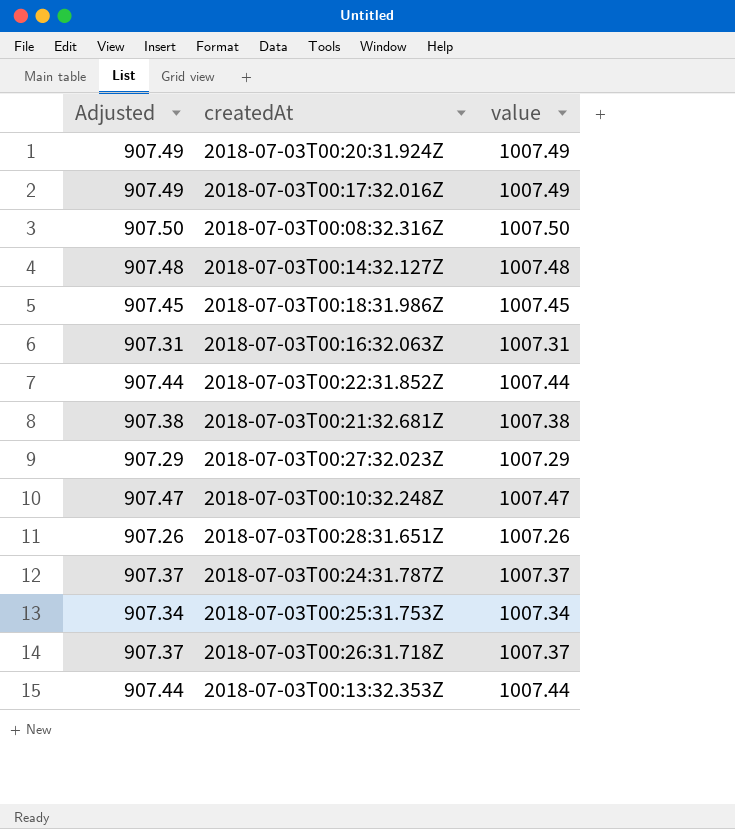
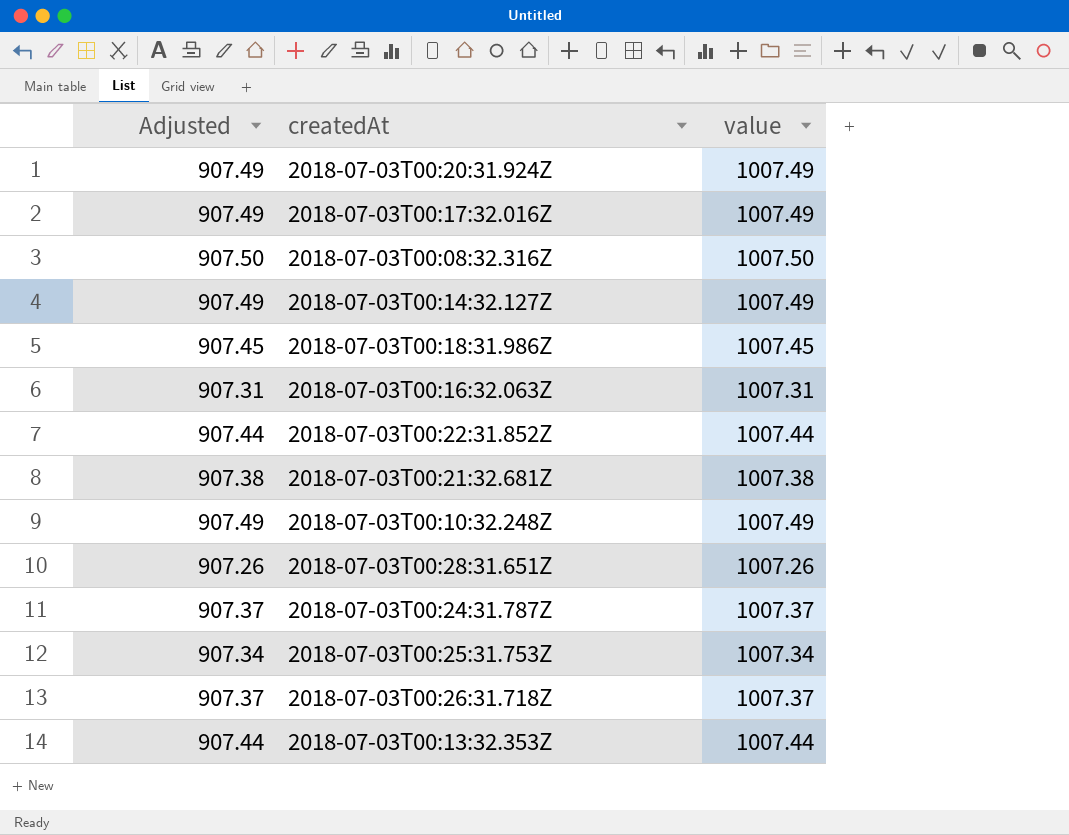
row 2018-07-03T00:27:32.023Z: 907.29 | 1007.29 -> none
2018-07-03T00:14:32.127Z | Adjusted: 907.48 -> 907.49
2018-07-03T00:14:32.127Z | value: 1007.48 -> 1007.49
2018-07-03T00:10:32.248Z | Adjusted: 907.47 -> 907.49
2018-07-03T00:10:32.248Z | value: 1007.47 -> 1007.49

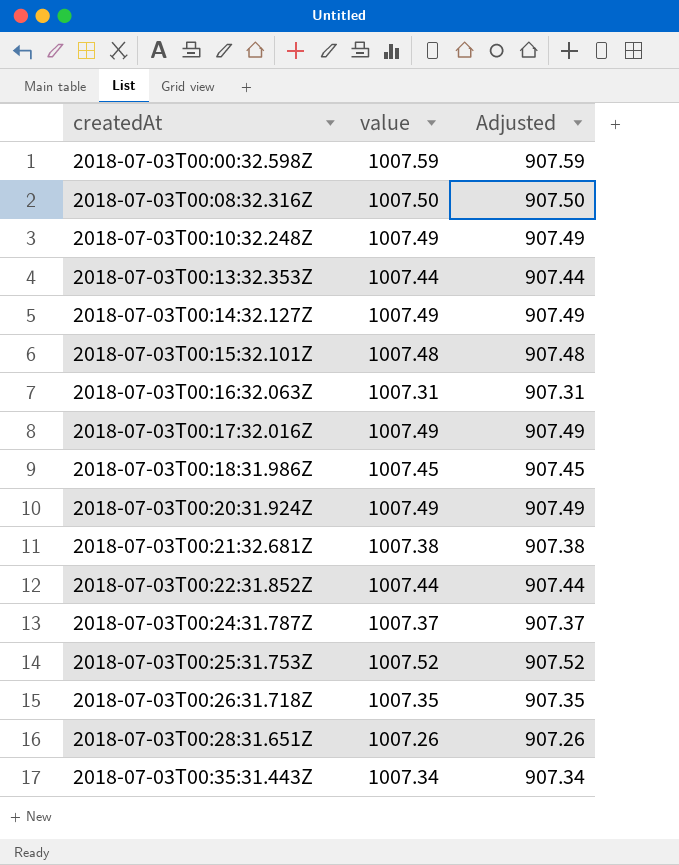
row order: none -> createdAt ascending
column Adjusted | position: 1 -> 3
row 2018-07-03T00:00:32.598Z: none -> 1007.59 | 907.59
row 2018-07-03T00:15:32.101Z: none -> 1007.48 | 907.48
2018-07-03T00:25:31.753Z | value: 1007.34 -> 1007.52
2018-07-03T00:25:31.753Z | Adjusted: 907.34 -> 907.52
2018-07-03T00:26:31.718Z | value: 1007.37 -> 1007.35
2018-07-03T00:26:31.718Z | Adjusted: 907.37 -> 907.35
row 2018-07-03T00:35:31.443Z: none -> 1007.34 | 907.34

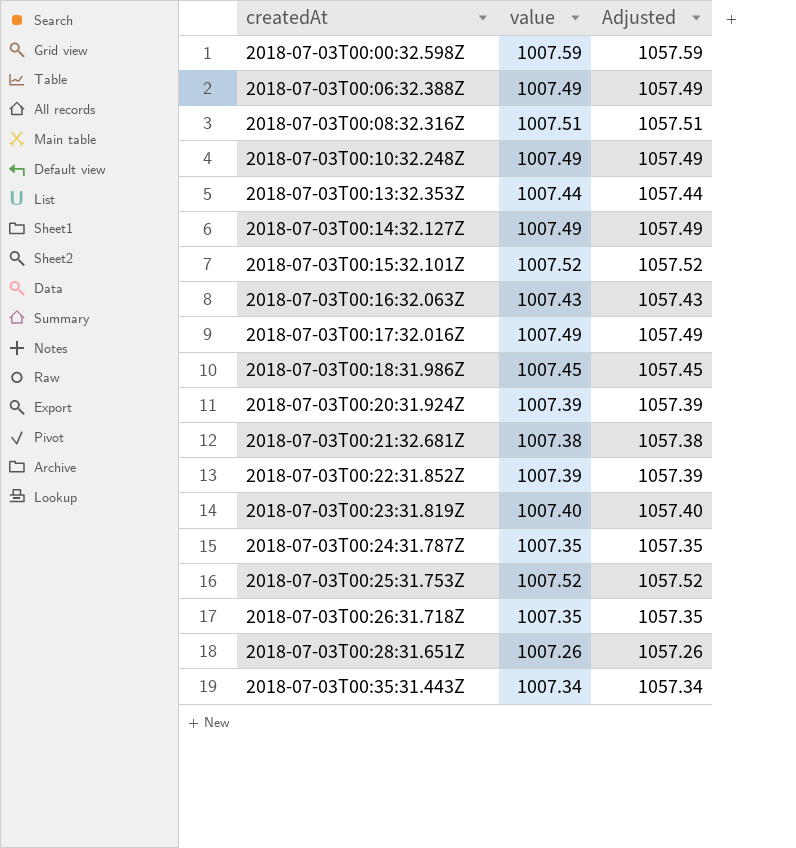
column Adjusted | formula: [value] - 100 -> [value] + 50
row 2018-07-03T00:06:32.388Z: none -> 1007.49 | 1057.49
2018-07-03T00:08:32.316Z | value: 1007.50 -> 1007.51
2018-07-03T00:15:32.101Z | value: 1007.48 -> 1007.52
2018-07-03T00:16:32.063Z | value: 1007.31 -> 1007.43
2018-07-03T00:20:31.924Z | value: 1007.49 -> 1007.39
2018-07-03T00:22:31.852Z | value: 1007.44 -> 1007.39
row 2018-07-03T00:23:31.819Z: none -> 1007.40 | 1057.40
2018-07-03T00:24:31.787Z | value: 1007.37 -> 1007.35

